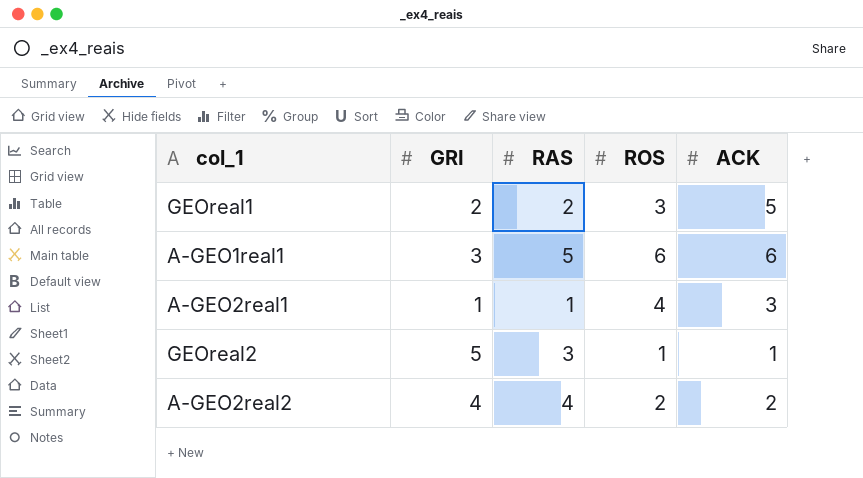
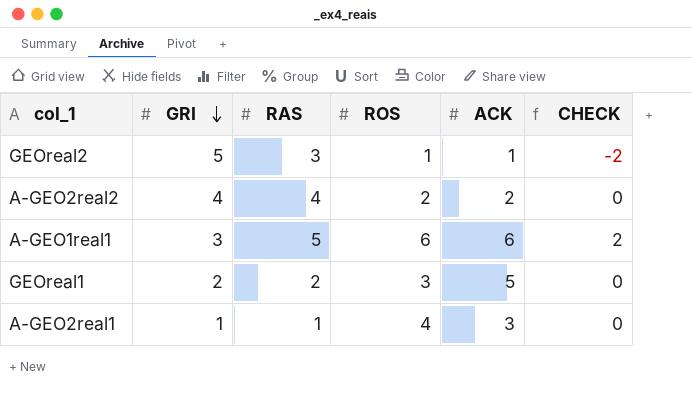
row order: none -> GRI descending
column CHECK | formula: none -> [RAS] - [GRI]

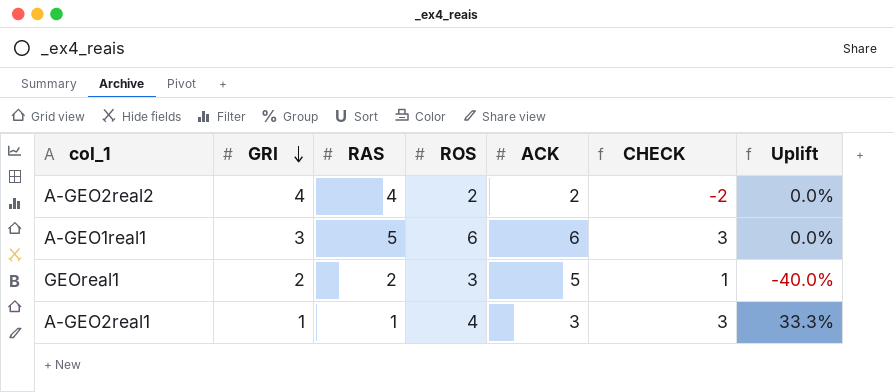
column CHECK | formula: [RAS] - [GRI] -> [ROS] - [GRI]
column Uplift | formula: none -> ([ROS] - [ACK]) / [ACK]
row GEOreal2: 5 | 3 | 1 | 1 | -2 -> none

